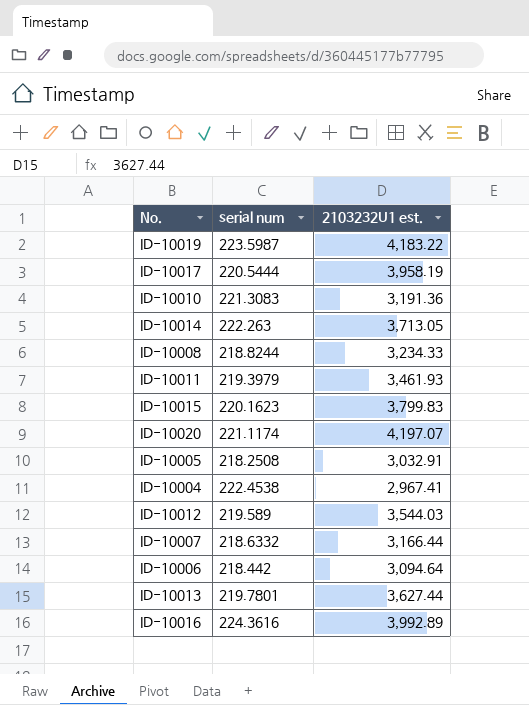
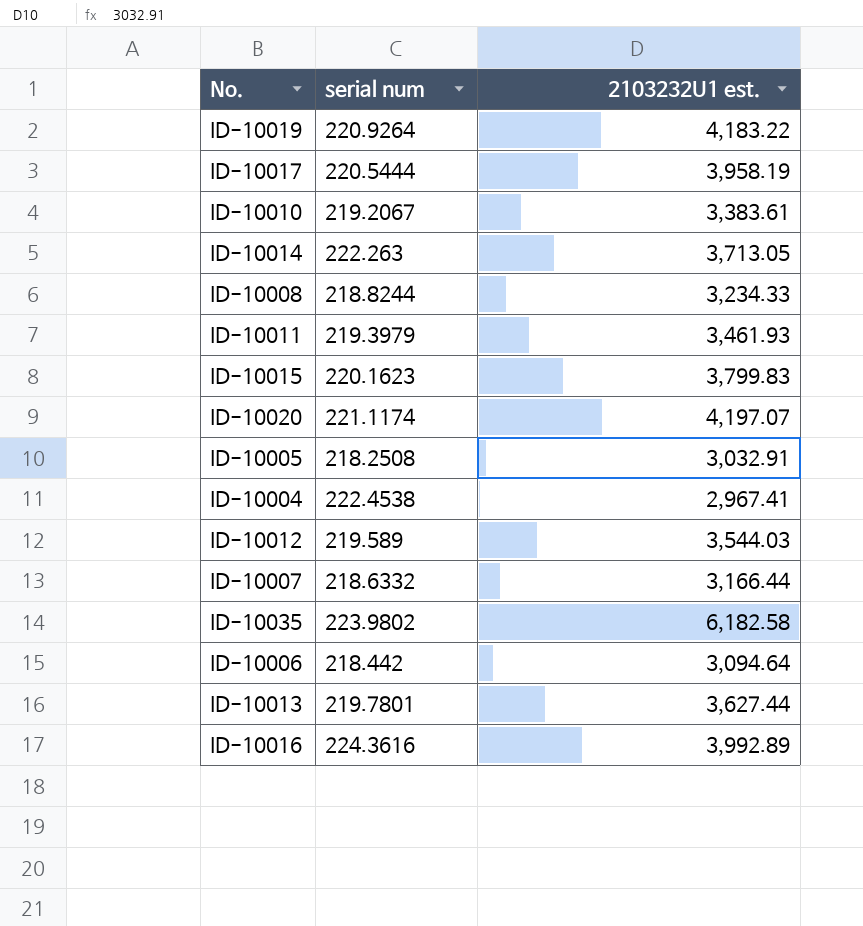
ID-10019 | serial num: 223.5987 -> 220.9264
ID-10010 | serial num: 221.3083 -> 219.2067
ID-10010 | 2103232U1 est.: 3,191.36 -> 3,383.61
row ID-10035: none -> 223.9802 | 6,182.58

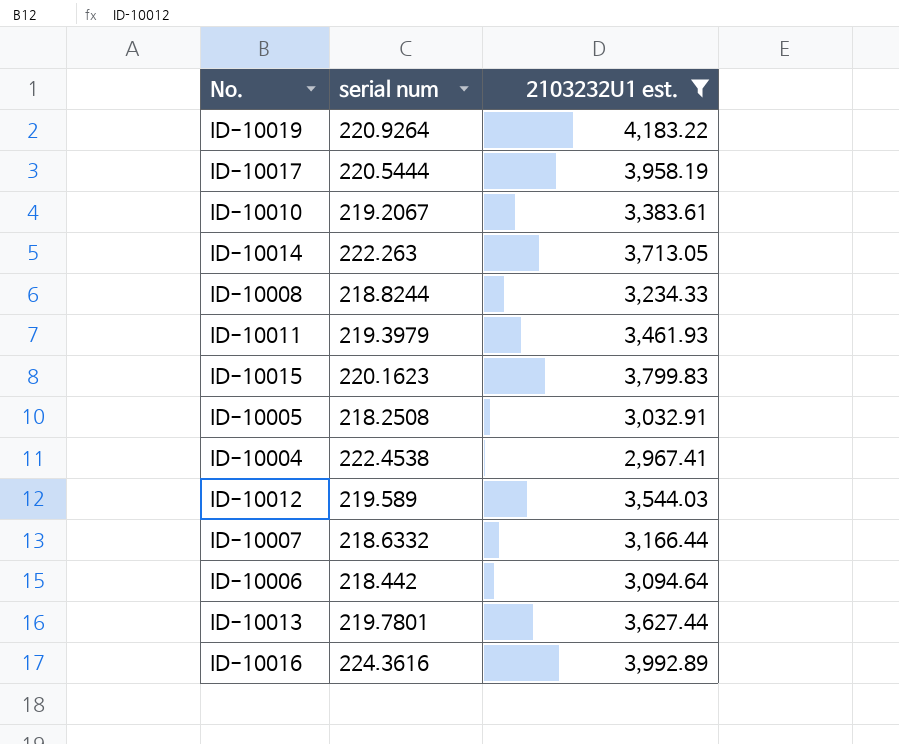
filter: none -> 2103232U1 est. <= 4,183.22

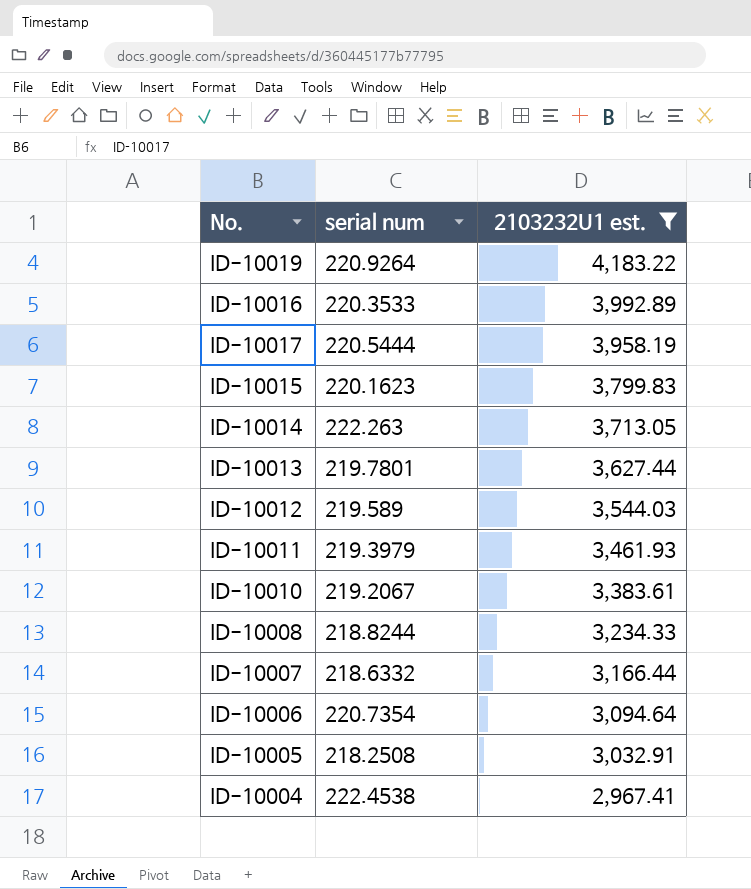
row order: none -> 2103232U1 est. descending
ID-10016 | serial num: 224.3616 -> 220.3533
ID-10006 | serial num: 218.442 -> 220.7354

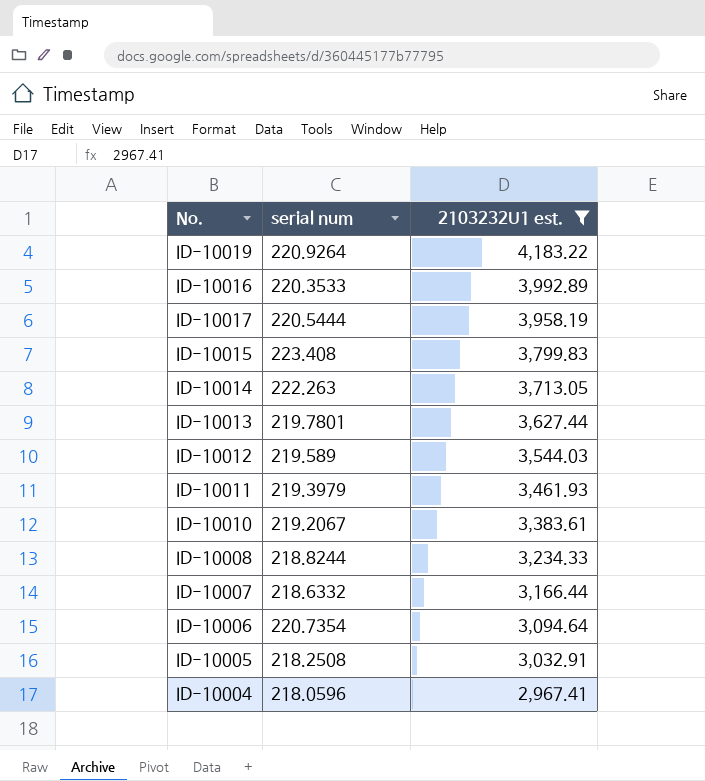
ID-10015 | serial num: 220.1623 -> 223.408
ID-10004 | serial num: 222.4538 -> 218.0596

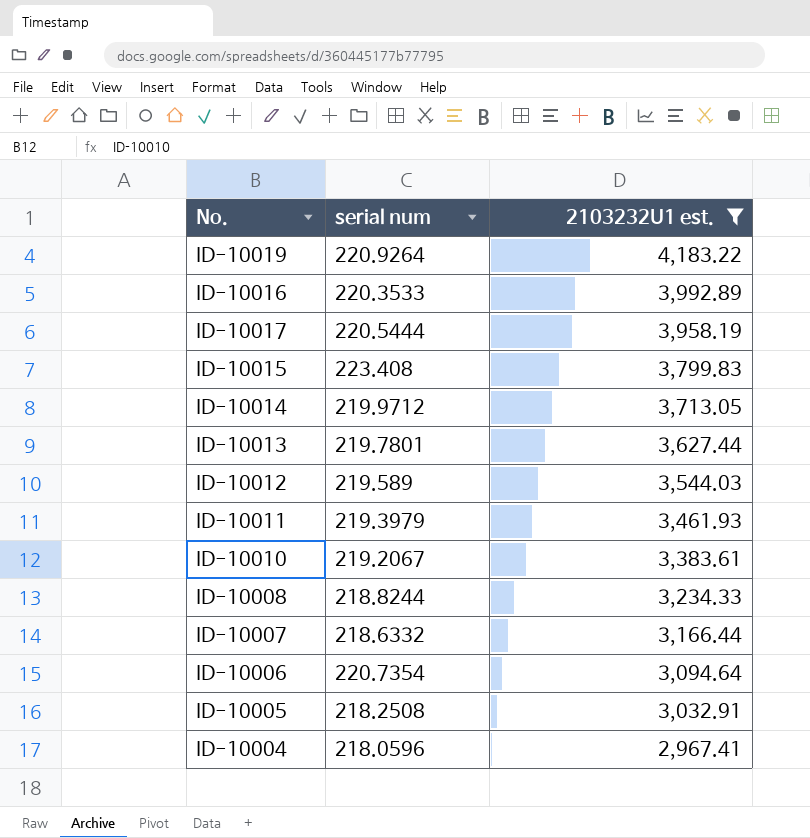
ID-10014 | serial num: 222.263 -> 219.9712

